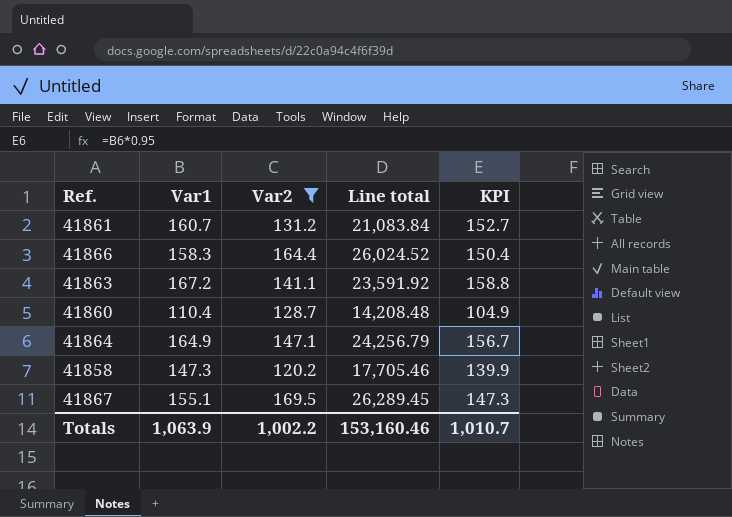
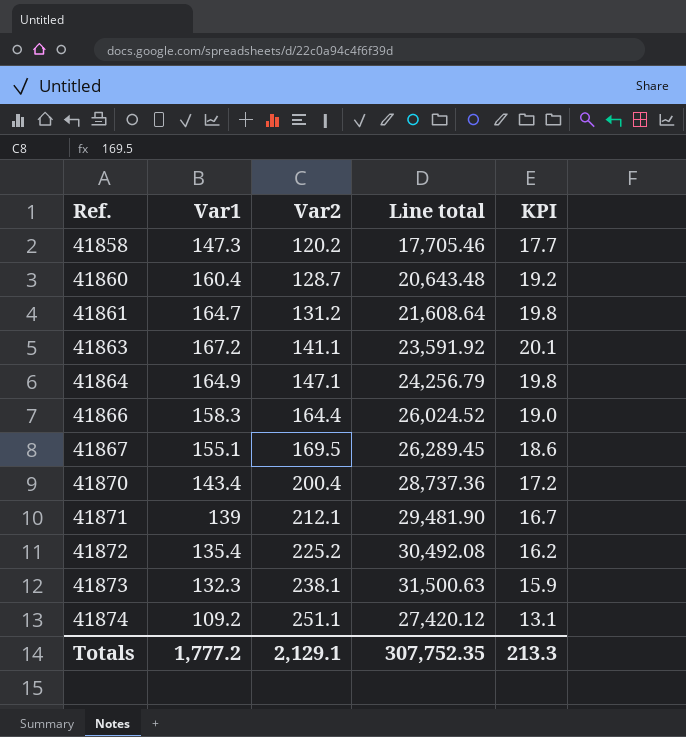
filter: Var2 <= 169.5 -> none
row order: none -> Ref. ascending
column KPI | formula: [Var1] * 0.95 -> [Var1] * 0.12
41860 | Var1: 110.4 -> 160.4
41860 | Line total: 14,208.48 -> 20,643.48
41861 | Var1: 160.7 -> 164.7
41861 | Line total: 21,083.84 -> 21,608.64
Totals | Var1: 1,063.9 -> 1,777.2
Totals | Var2: 1,002.2 -> 2,129.1
Totals | Line total: 153,160.46 -> 307,752.35
Totals | KPI: 1,010.7 -> 213.3

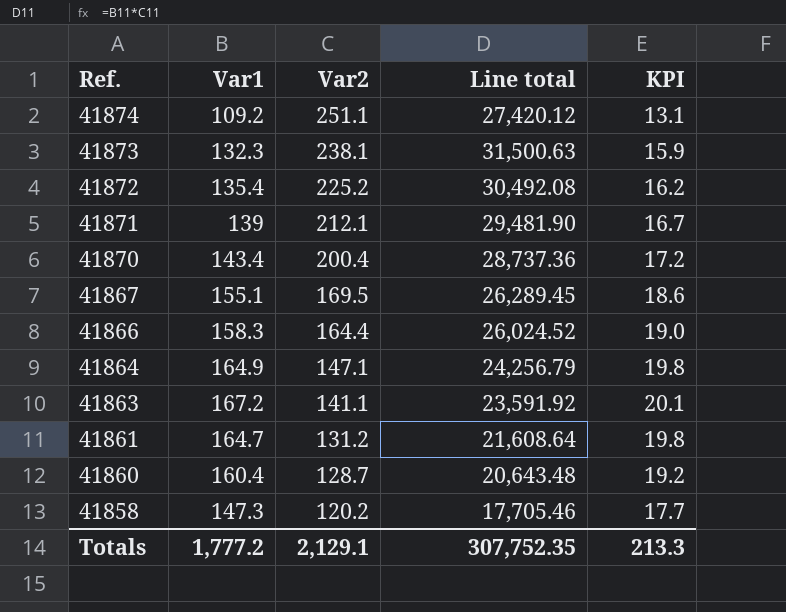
row order: Ref. ascending -> Ref. descending

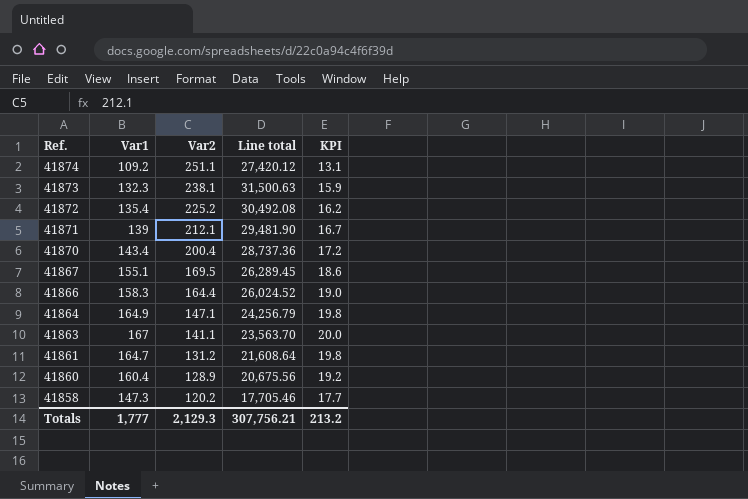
41863 | Var1: 167.2 -> 167
41863 | Line total: 23,591.92 -> 23,563.70
41863 | KPI: 20.1 -> 20.0
41860 | Var2: 128.7 -> 128.9
41860 | Line total: 20,643.48 -> 20,675.56
Totals | Var1: 1,777.2 -> 1,777
Totals | Var2: 2,129.1 -> 2,129.3
Totals | Line total: 307,752.35 -> 307,756.21
Totals | KPI: 213.3 -> 213.2

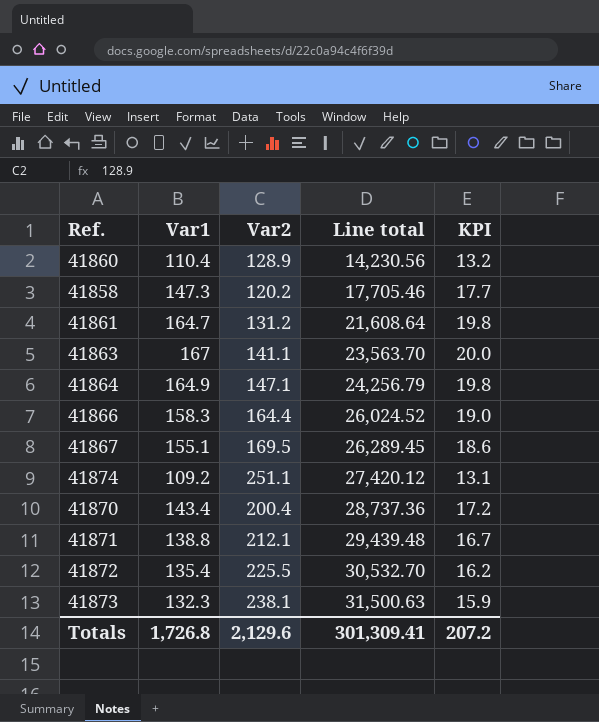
row order: Ref. descending -> Line total ascending
41860 | Var1: 160.4 -> 110.4
41860 | Line total: 20,675.56 -> 14,230.56
41860 | KPI: 19.2 -> 13.2
41871 | Var1: 139 -> 138.8
41871 | Line total: 29,481.90 -> 29,439.48
41872 | Var2: 225.2 -> 225.5
41872 | Line total: 30,492.08 -> 30,532.70
Totals | Var1: 1,777 -> 1,726.8
Totals | Var2: 2,129.3 -> 2,129.6
Totals | Line total: 307,756.21 -> 301,309.41
Totals | KPI: 213.2 -> 207.2

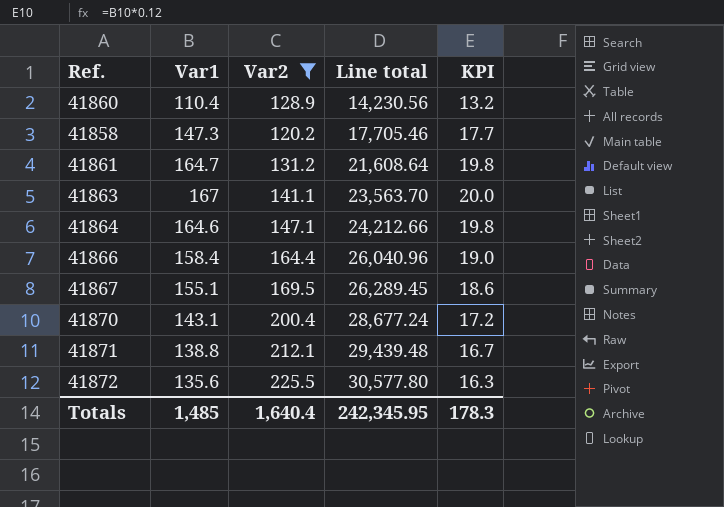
filter: none -> Var2 <= 225.5
41864 | Var1: 164.9 -> 164.6
41864 | Line total: 24,256.79 -> 24,212.66
41866 | Var1: 158.3 -> 158.4
41866 | Line total: 26,024.52 -> 26,040.96
41870 | Var1: 143.4 -> 143.1
41870 | Line total: 28,737.36 -> 28,677.24
41872 | Var1: 135.4 -> 135.6
41872 | Line total: 30,532.70 -> 30,577.80
41872 | KPI: 16.2 -> 16.3
Totals | Var1: 1,726.8 -> 1,485
Totals | Var2: 2,129.6 -> 1,640.4
Totals | Line total: 301,309.41 -> 242,345.95
Totals | KPI: 207.2 -> 178.3

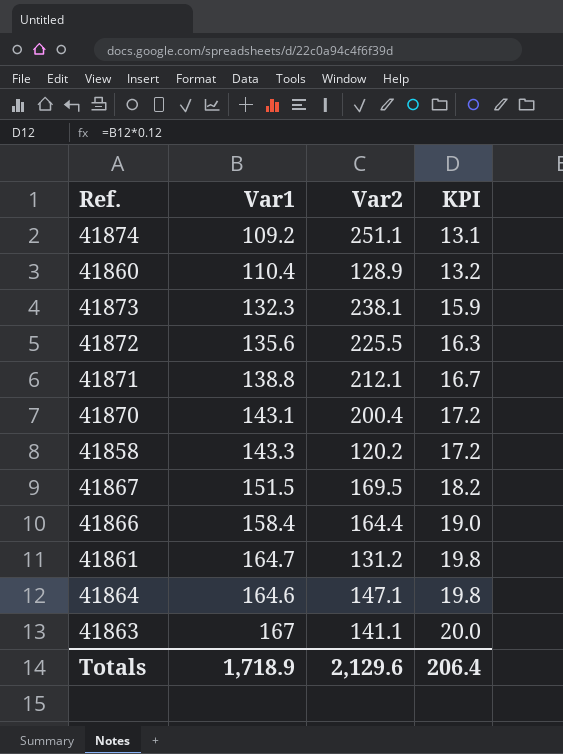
filter: Var2 <= 225.5 -> none
row order: Line total ascending -> KPI ascending
column Line total | formula: [Var1] * [Var2] -> none
41858 | Var1: 147.3 -> 143.3
41858 | KPI: 17.7 -> 17.2
41867 | Var1: 155.1 -> 151.5
41867 | KPI: 18.6 -> 18.2
Totals | Var1: 1,485 -> 1,718.9
Totals | Var2: 1,640.4 -> 2,129.6
Totals | KPI: 178.3 -> 206.4

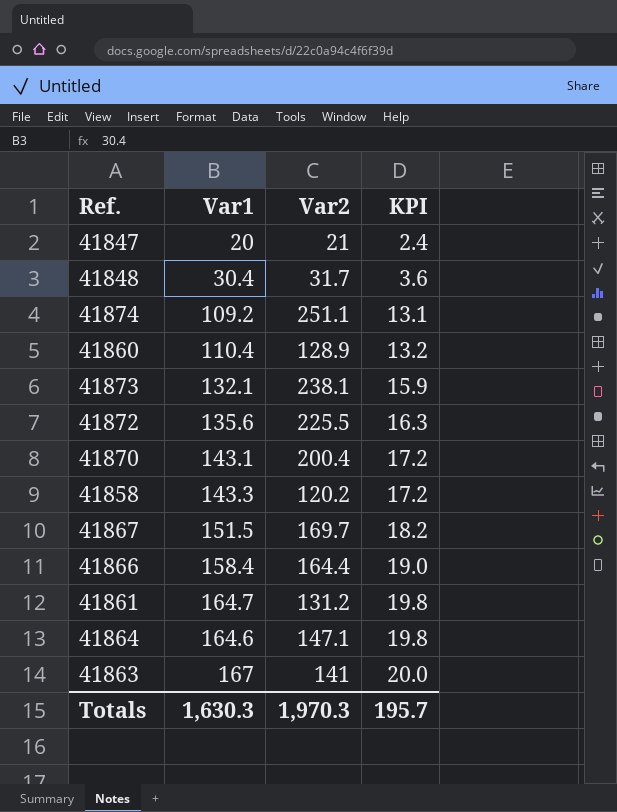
row 41871: 138.8 | 212.1 | 16.7 -> none
row 41847: none -> 20 | 21 | 2.4
row 41848: none -> 30.4 | 31.7 | 3.6
41873 | Var1: 132.3 -> 132.1
41867 | Var2: 169.5 -> 169.7
41863 | Var2: 141.1 -> 141
Totals | Var1: 1,718.9 -> 1,630.3
Totals | Var2: 2,129.6 -> 1,970.3
Totals | KPI: 206.4 -> 195.7

